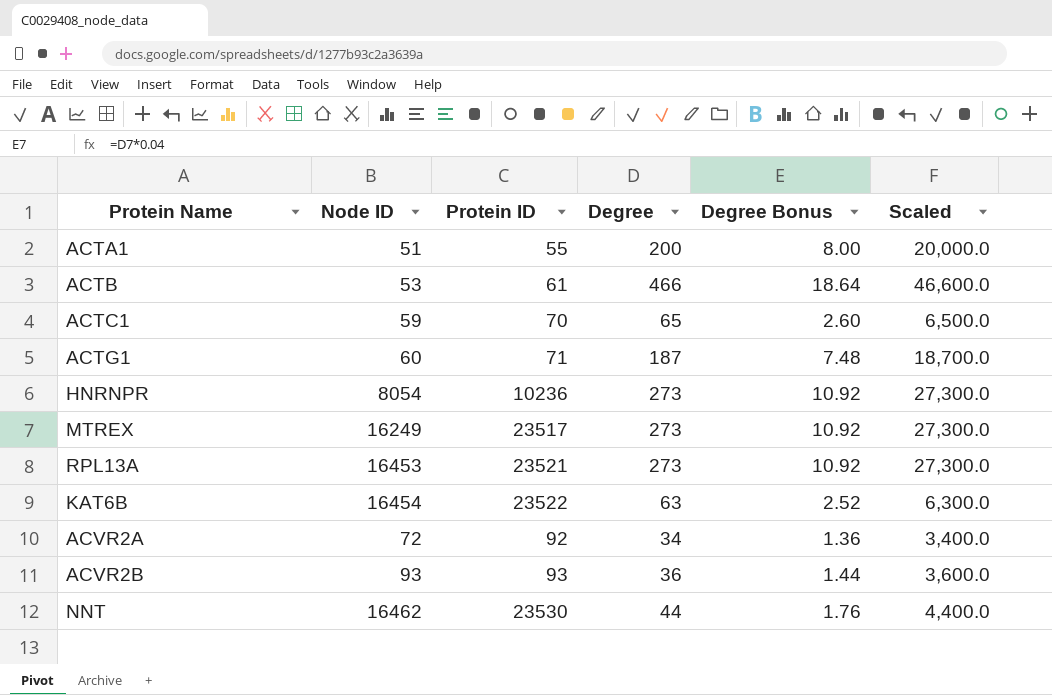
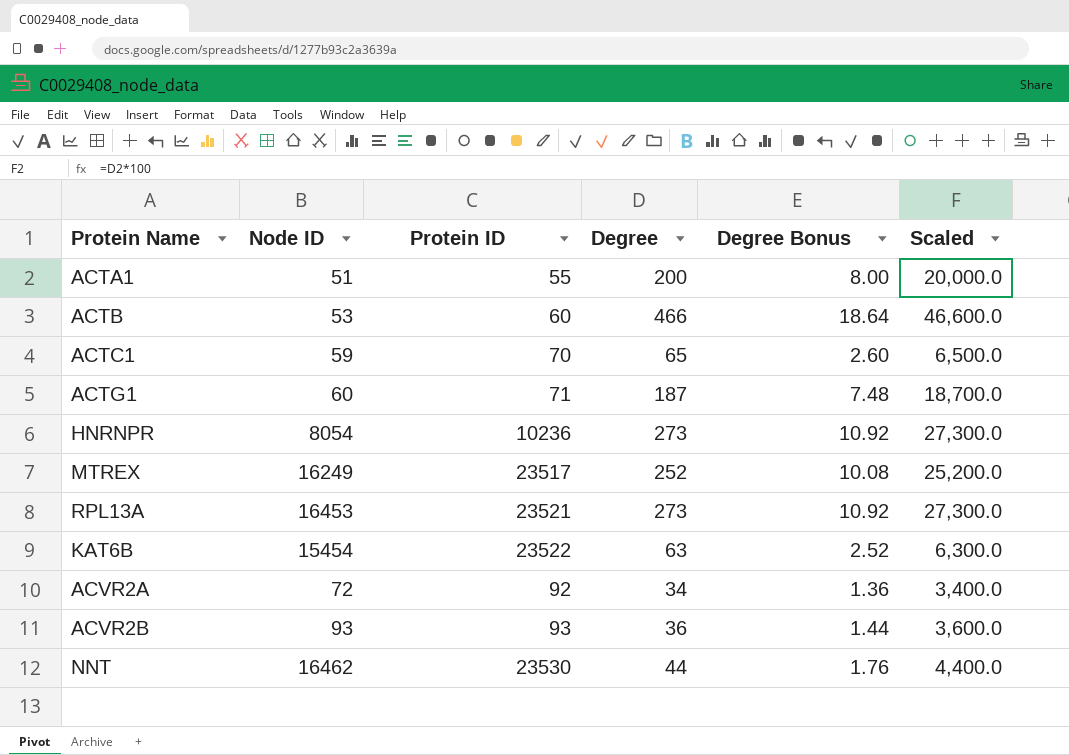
ACTB | Protein ID: 61 -> 60
MTREX | Degree: 273 -> 252
MTREX | Degree Bonus: 10.92 -> 10.08
MTREX | Scaled: 27,300.0 -> 25,200.0
KAT6B | Node ID: 16454 -> 15454

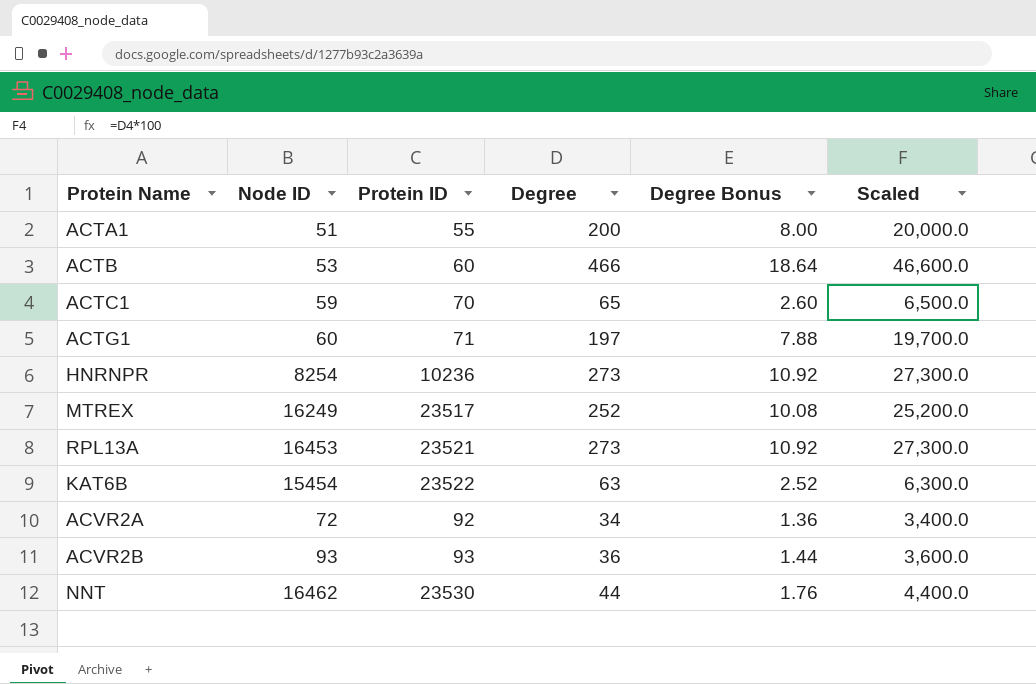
ACTG1 | Degree: 187 -> 197
ACTG1 | Degree Bonus: 7.48 -> 7.88
ACTG1 | Scaled: 18,700.0 -> 19,700.0
HNRNPR | Node ID: 8054 -> 8254

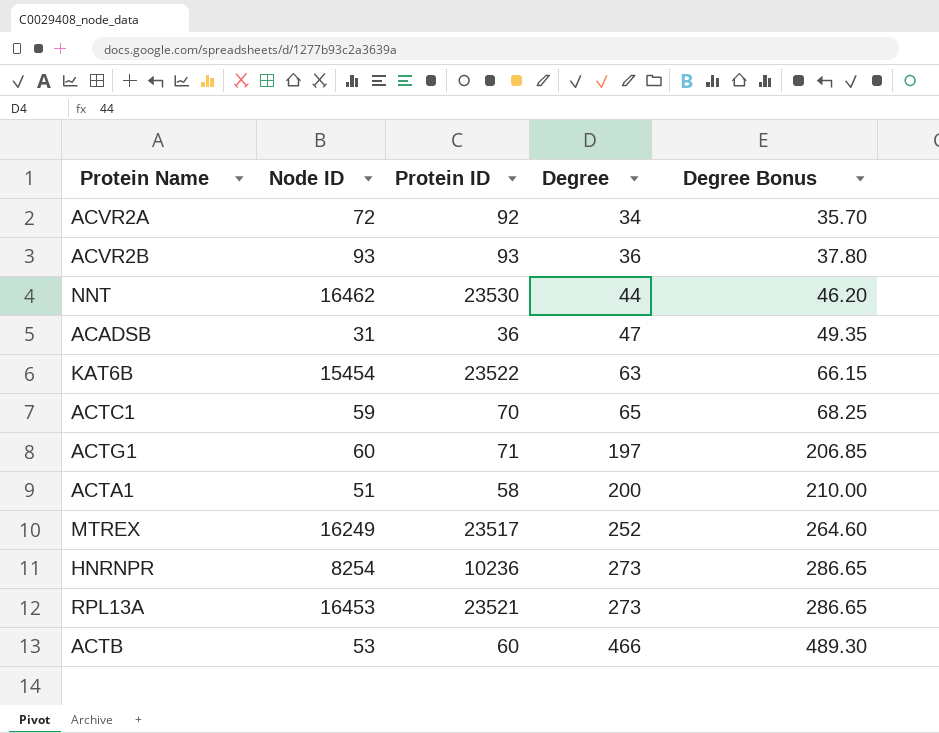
row order: none -> Degree ascending
column Scaled | formula: [Degree] * 100 -> none
column Degree Bonus | formula: [Degree] * 0.04 -> [Degree] * 1.05
row ACADSB: none -> 31 | 36 | 47 | 49.35
ACTA1 | Protein ID: 55 -> 58

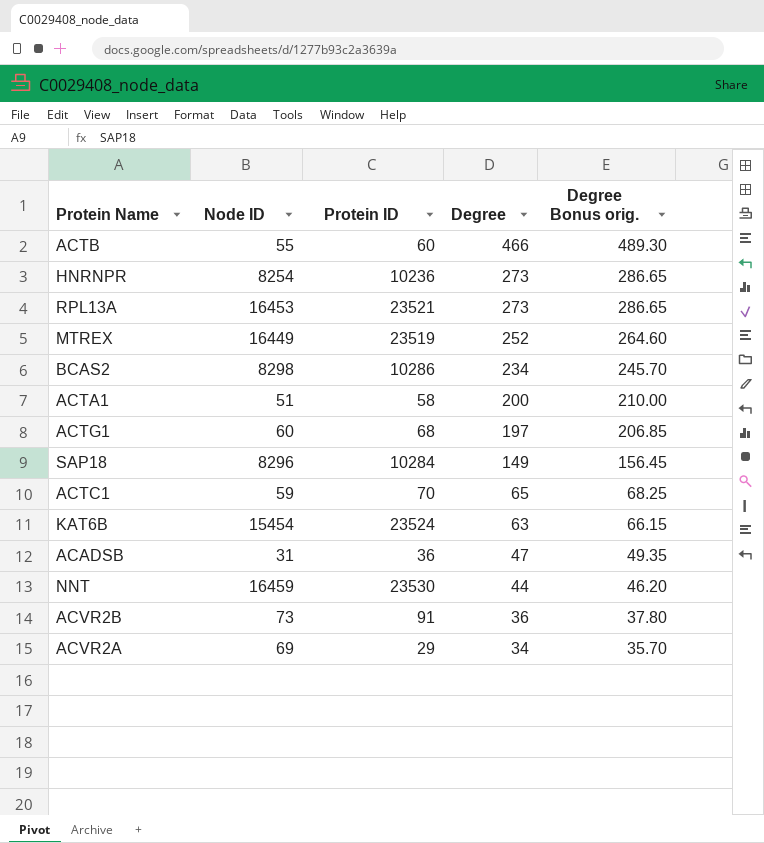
row order: Degree ascending -> Degree descending
column name: Degree Bonus -> Degree Bonus orig.
ACTB | Node ID: 53 -> 55
MTREX | Node ID: 16249 -> 16449
MTREX | Protein ID: 23517 -> 23519
row BCAS2: none -> 8298 | 10286 | 234 | 245.70
ACTG1 | Protein ID: 71 -> 68
row SAP18: none -> 8296 | 10284 | 149 | 156.45
KAT6B | Protein ID: 23522 -> 23524
NNT | Node ID: 16462 -> 16459
ACVR2B | Node ID: 93 -> 73
ACVR2B | Protein ID: 93 -> 91
ACVR2A | Node ID: 72 -> 69
ACVR2A | Protein ID: 92 -> 29

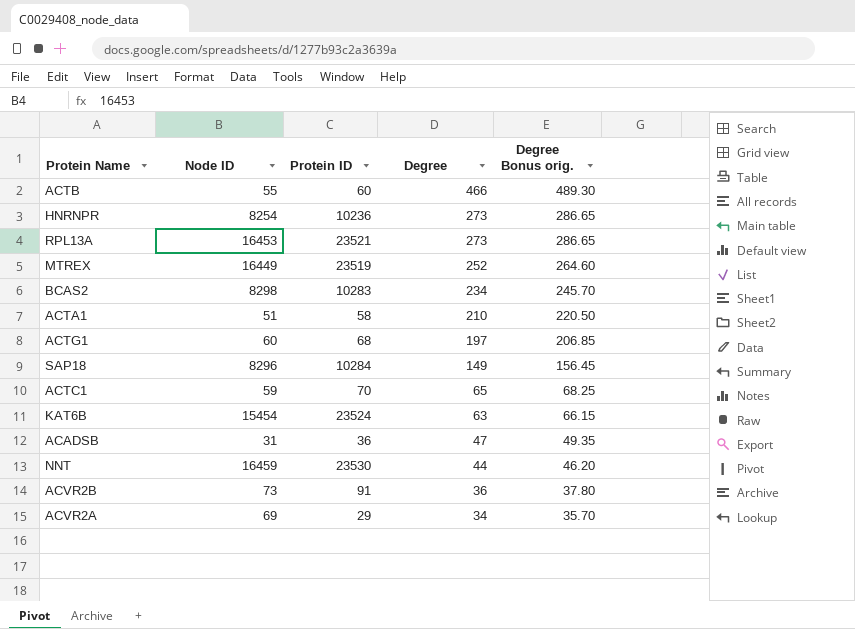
BCAS2 | Protein ID: 10286 -> 10283
ACTA1 | Degree: 200 -> 210
ACTA1 | Degree Bonus orig.: 210.00 -> 220.50

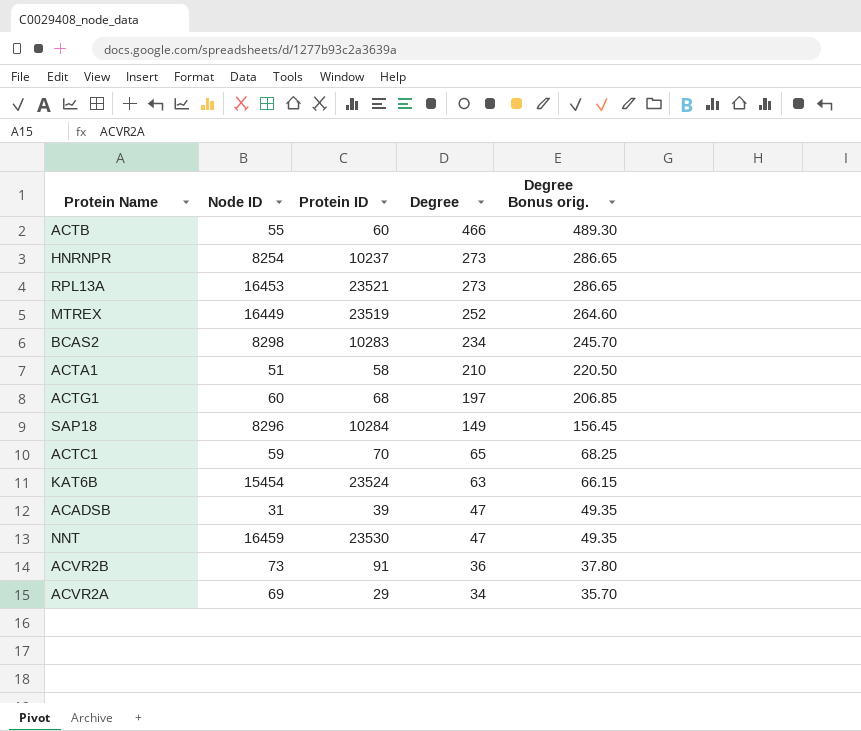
HNRNPR | Protein ID: 10236 -> 10237
ACADSB | Protein ID: 36 -> 39
NNT | Degree: 44 -> 47
NNT | Degree Bonus orig.: 46.20 -> 49.35

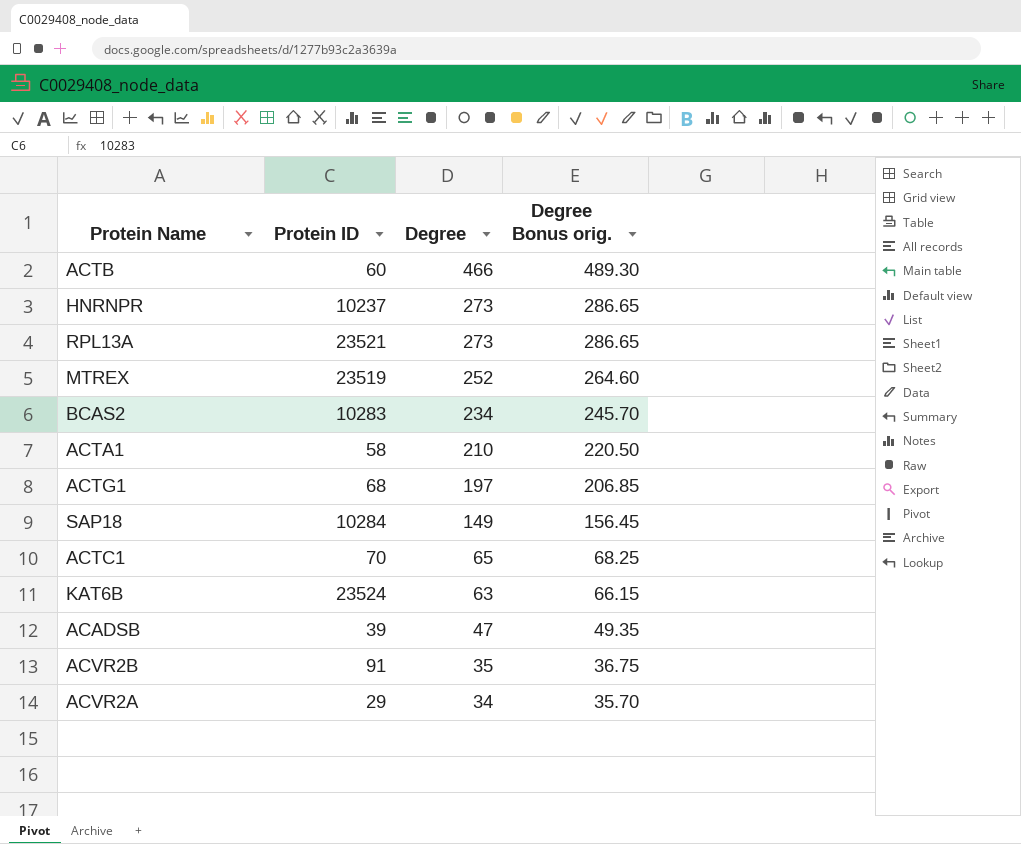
column Node ID | position: 2 -> none
row NNT: 16459 | 23530 | 47 | 49.35 -> none
ACVR2B | Degree: 36 -> 35
ACVR2B | Degree Bonus orig.: 37.80 -> 36.75

